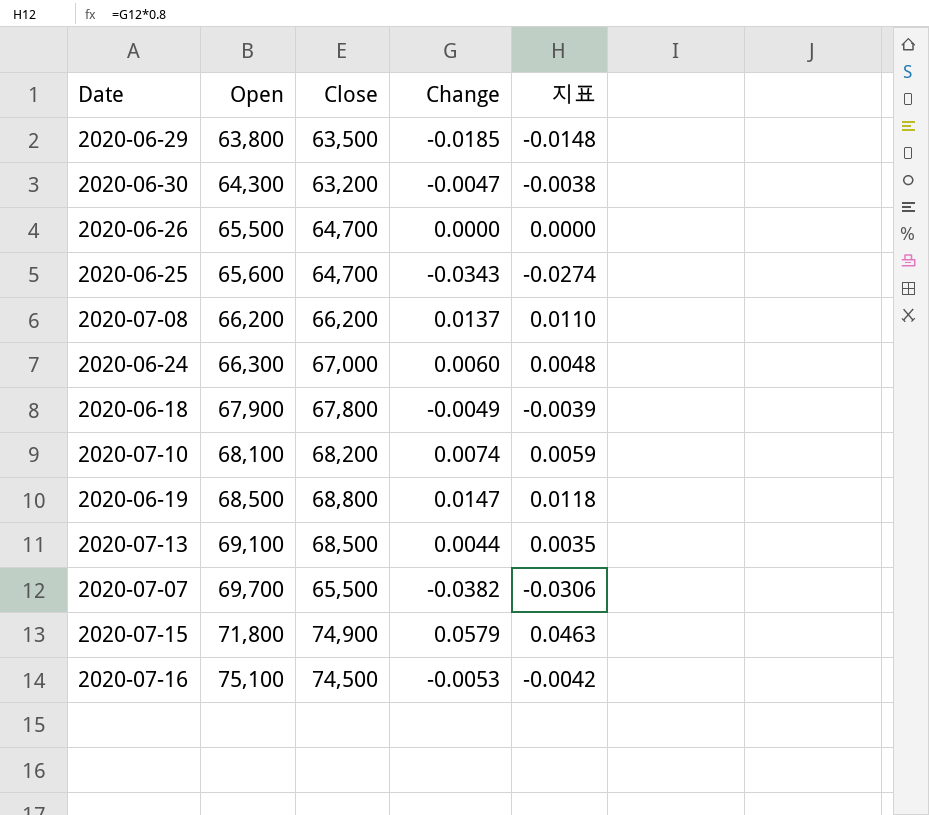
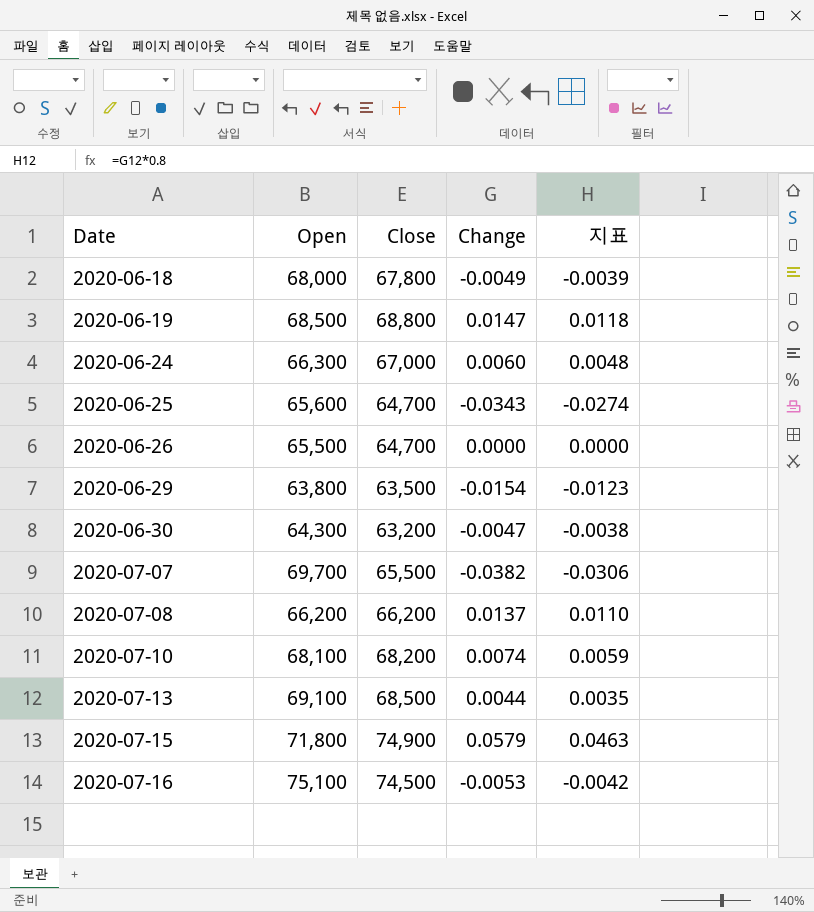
row order: Open ascending -> Date ascending
2020-06-18 | Open: 67,900 -> 68,000
2020-06-29 | Change: -0.0185 -> -0.0154
2020-06-29 | 지표: -0.0148 -> -0.0123

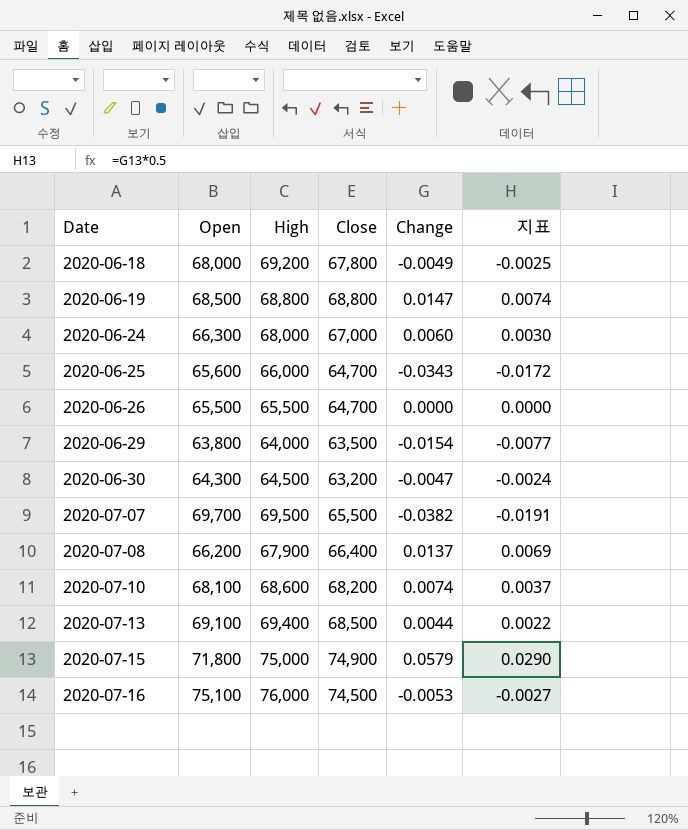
column High | position: none -> 3
column 지표 | formula: [Change] * 0.8 -> [Change] * 0.5
2020-07-08 | Close: 66,200 -> 66,400

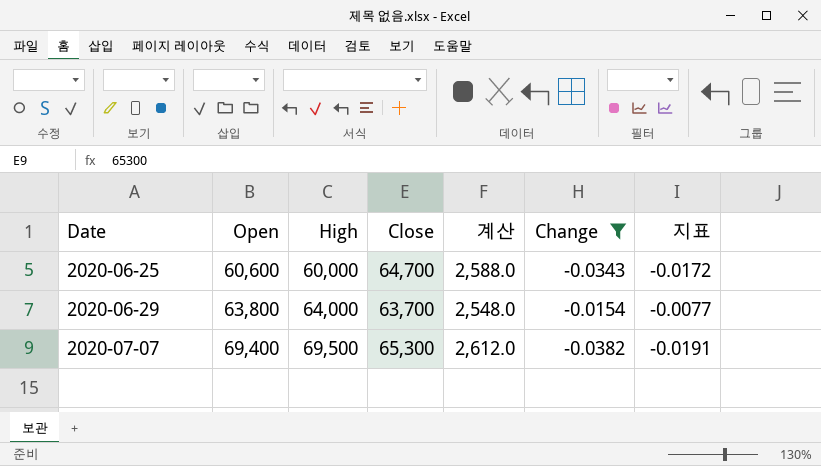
filter: none -> Change <= -0.0154
column 계산 | formula: none -> [Close] * 0.04
2020-06-25 | Open: 65,600 -> 60,600
2020-06-25 | High: 66,000 -> 60,000
2020-06-29 | Close: 63,500 -> 63,700
2020-07-07 | Open: 69,700 -> 69,400
2020-07-07 | Close: 65,500 -> 65,300

